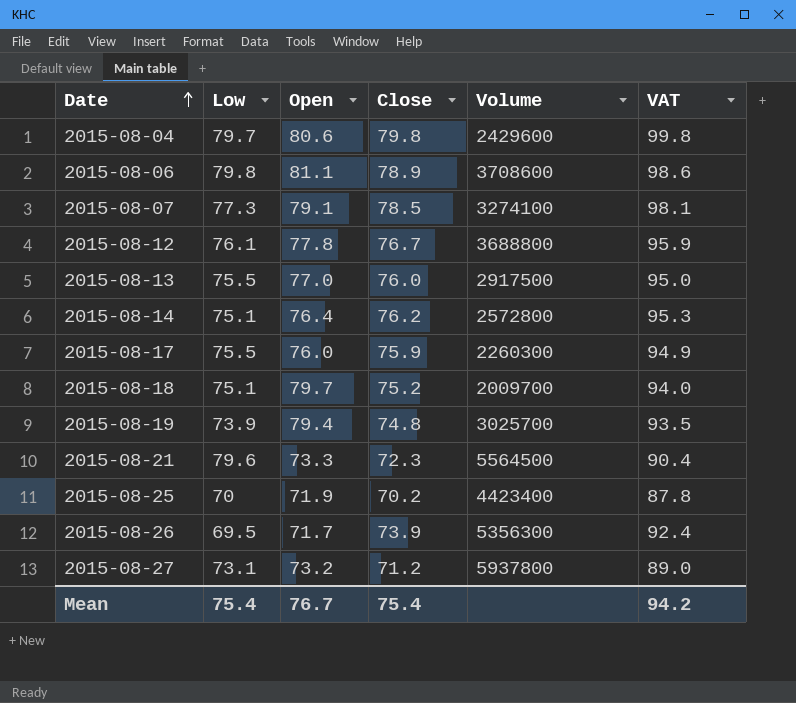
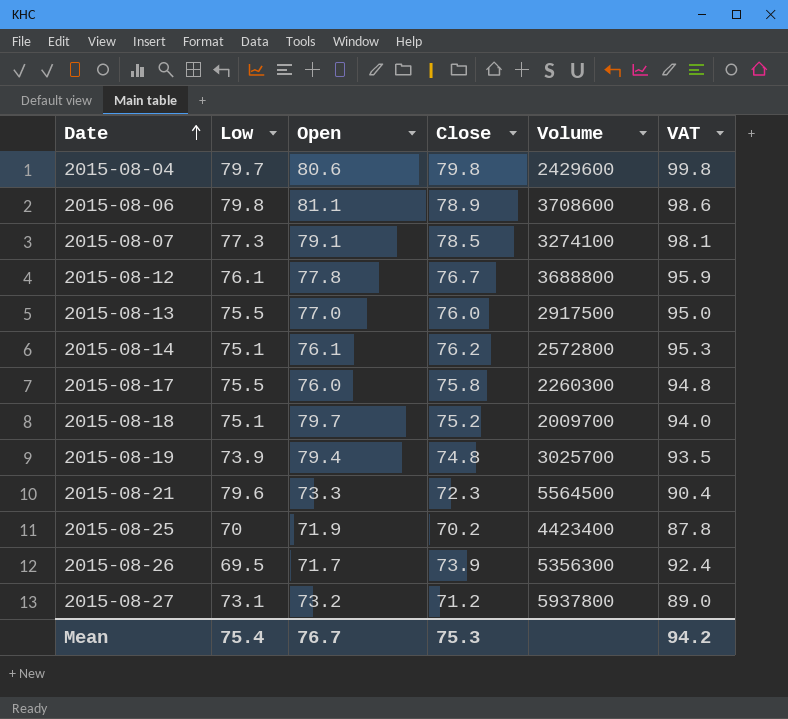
2015-08-14 | Open: 76.4 -> 76.1
2015-08-17 | Close: 75.9 -> 75.8
2015-08-17 | VAT: 94.9 -> 94.8
Mean | Close: 75.4 -> 75.3

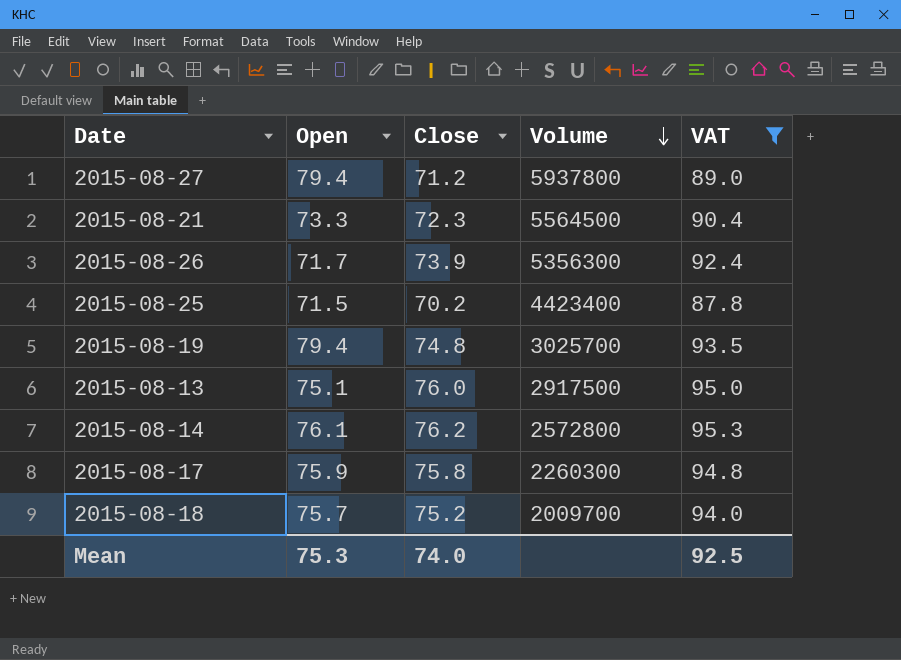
filter: none -> VAT <= 95.3
row order: Date ascending -> Volume descending
column Low | position: 2 -> none
2015-08-27 | Open: 73.2 -> 79.4
2015-08-25 | Open: 71.9 -> 71.5
2015-08-13 | Open: 77.0 -> 75.1
2015-08-17 | Open: 76.0 -> 75.9
2015-08-18 | Open: 79.7 -> 75.7
Mean | Open: 76.7 -> 75.3
Mean | Close: 75.3 -> 74.0
Mean | VAT: 94.2 -> 92.5

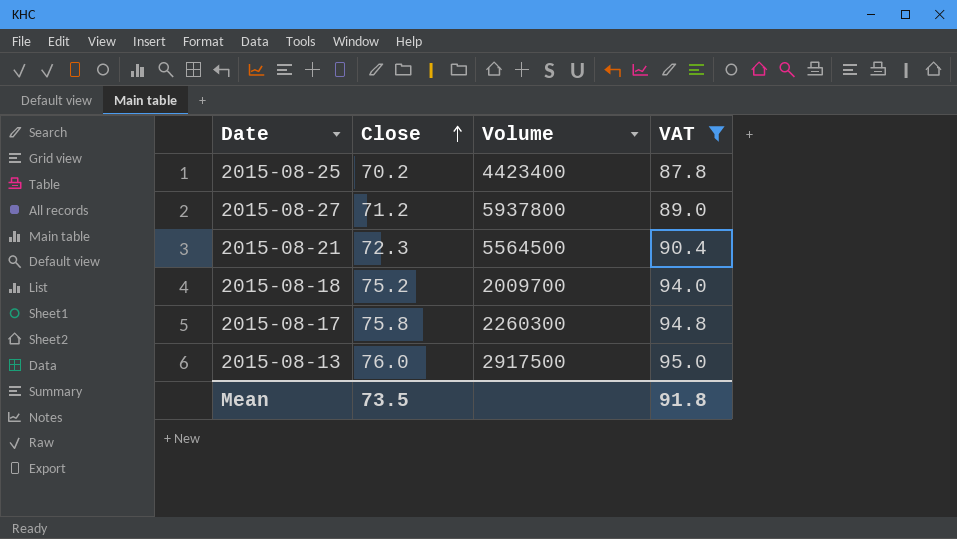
row order: Volume descending -> Close ascending
column Open | position: 2 -> none
row 2015-08-26: 71.7 | 73.9 | 5356300 | 92.4 -> none
row 2015-08-19: 79.4 | 74.8 | 3025700 | 93.5 -> none
row 2015-08-14: 76.1 | 76.2 | 2572800 | 95.3 -> none
Mean | Close: 74.0 -> 73.5
Mean | VAT: 92.5 -> 91.8

